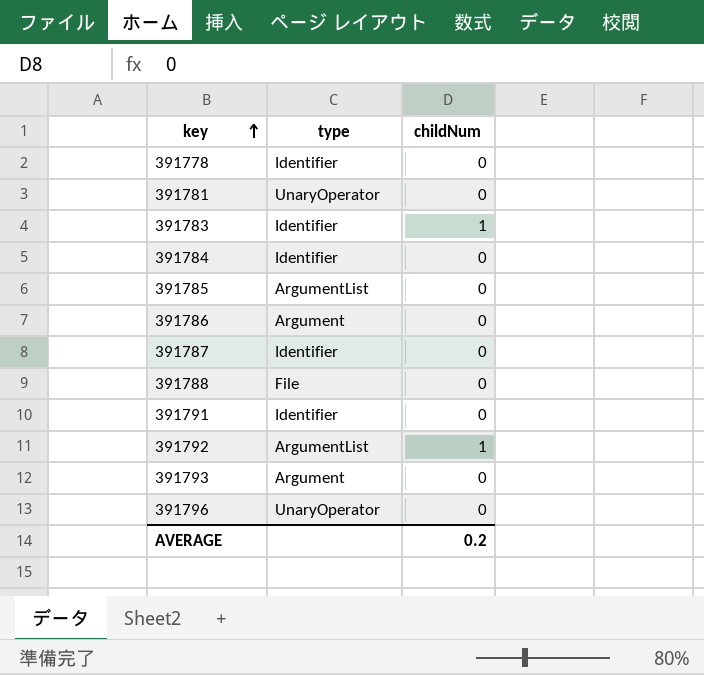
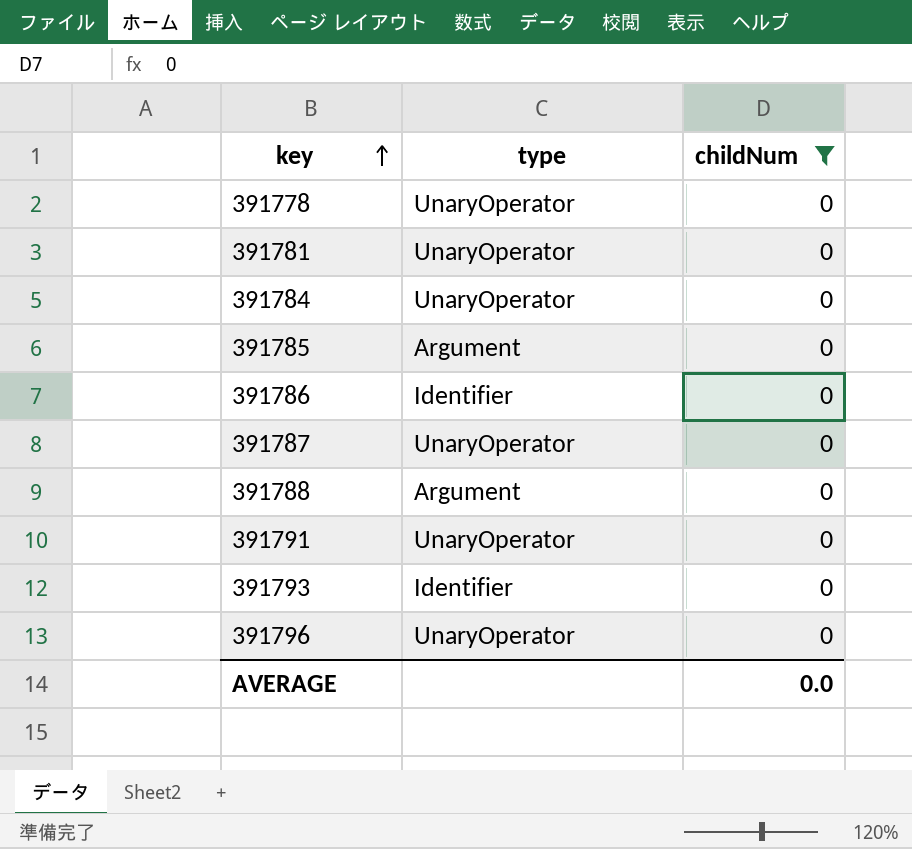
filter: none -> childNum = 0
391778 | type: Identifier -> UnaryOperator
391784 | type: Identifier -> UnaryOperator
391785 | type: ArgumentList -> Argument
391786 | type: Argument -> Identifier
391787 | type: Identifier -> UnaryOperator
391788 | type: File -> Argument
391791 | type: Identifier -> UnaryOperator
391793 | type: Argument -> Identifier
AVERAGE | childNum: 0.2 -> 0.0

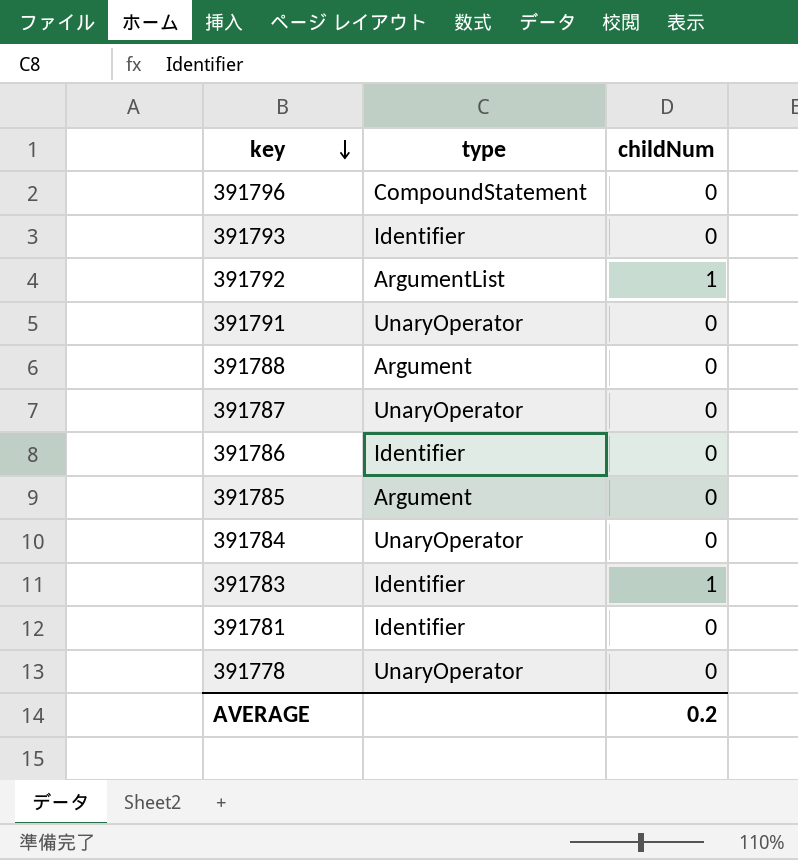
filter: childNum = 0 -> none
row order: key ascending -> key descending
391796 | type: UnaryOperator -> CompoundStatement
391781 | type: UnaryOperator -> Identifier
AVERAGE | childNum: 0.0 -> 0.2

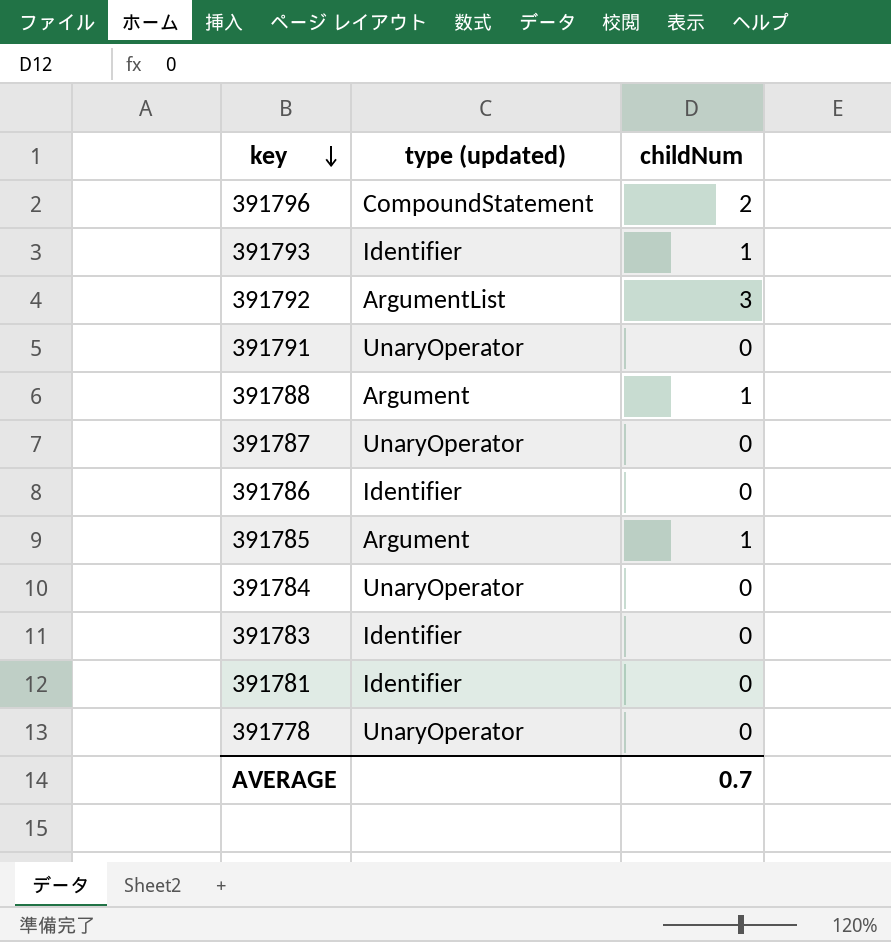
column name: type -> type (updated)
391796 | childNum: 0 -> 2
391793 | childNum: 0 -> 1
391792 | childNum: 1 -> 3
391788 | childNum: 0 -> 1
391785 | childNum: 0 -> 1
391783 | childNum: 1 -> 0
AVERAGE | childNum: 0.2 -> 0.7

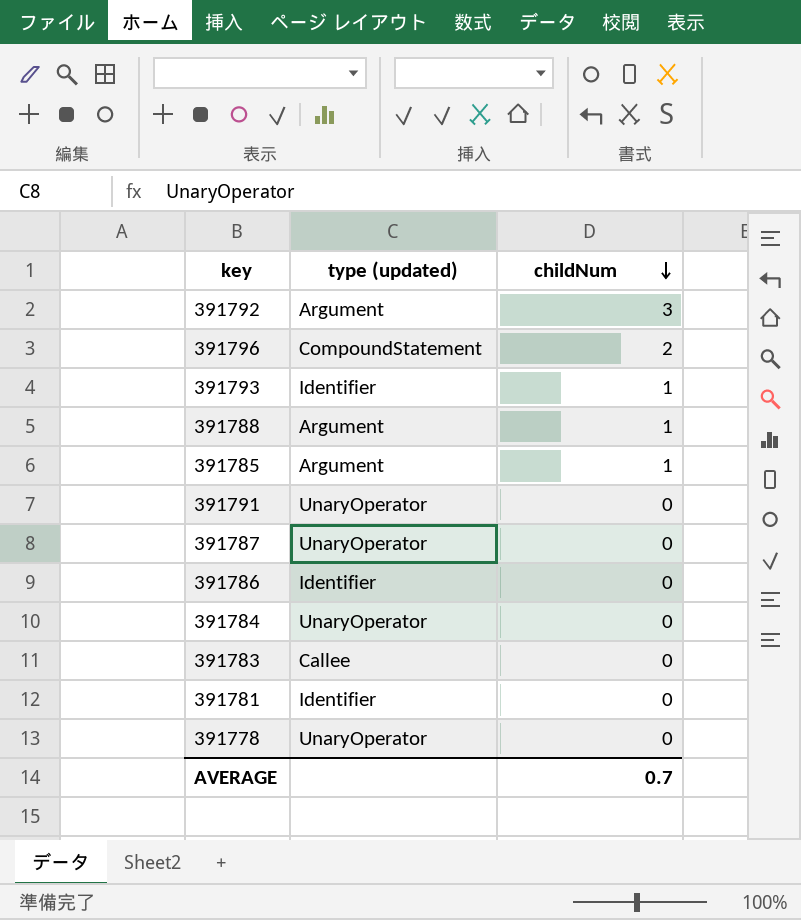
row order: key descending -> childNum descending
391792 | type (updated): ArgumentList -> Argument
391783 | type (updated): Identifier -> Callee

